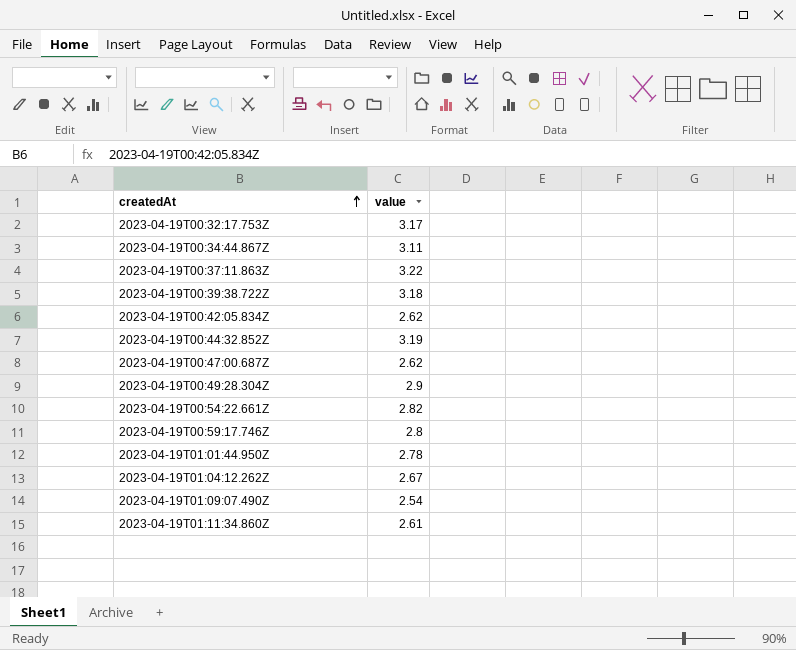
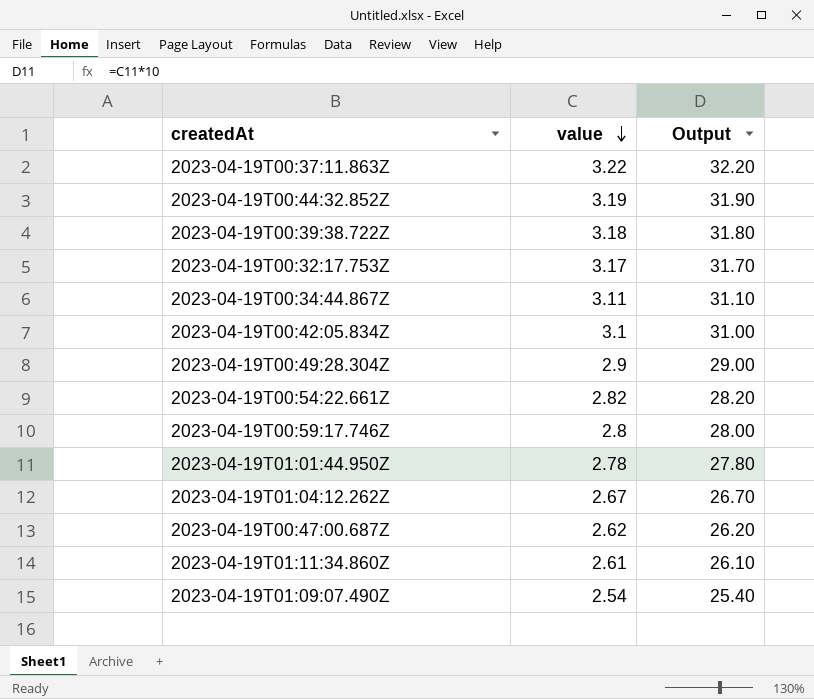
row order: createdAt ascending -> value descending
column Output | formula: none -> [value] * 10
2023-04-19T00:42:05.834Z | value: 2.62 -> 3.1

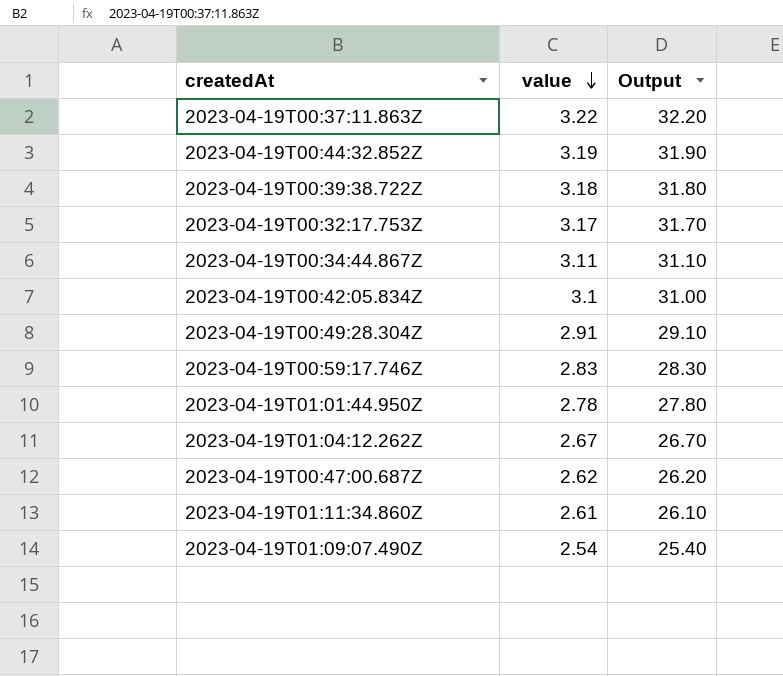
row 2023-04-19T00:54:22.661Z: 2.82 | 28.20 -> none
2023-04-19T00:49:28.304Z | value: 2.9 -> 2.91
2023-04-19T00:49:28.304Z | Output: 29.00 -> 29.10
2023-04-19T00:59:17.746Z | value: 2.8 -> 2.83
2023-04-19T00:59:17.746Z | Output: 28.00 -> 28.30

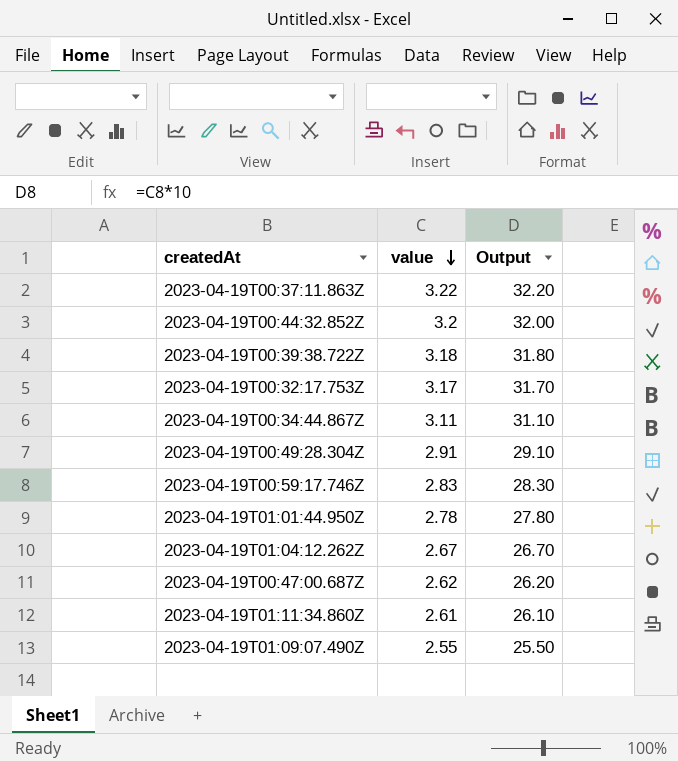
row 2023-04-19T00:42:05.834Z: 3.1 | 31.00 -> none
2023-04-19T00:44:32.852Z | value: 3.19 -> 3.2
2023-04-19T00:44:32.852Z | Output: 31.90 -> 32.00
2023-04-19T01:09:07.490Z | value: 2.54 -> 2.55
2023-04-19T01:09:07.490Z | Output: 25.40 -> 25.50

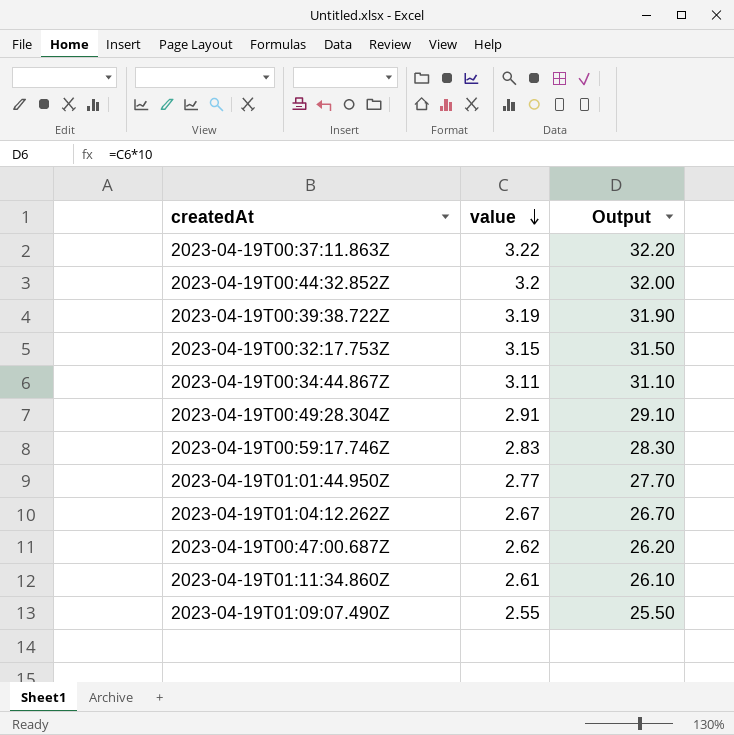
2023-04-19T00:39:38.722Z | value: 3.18 -> 3.19
2023-04-19T00:39:38.722Z | Output: 31.80 -> 31.90
2023-04-19T00:32:17.753Z | value: 3.17 -> 3.15
2023-04-19T00:32:17.753Z | Output: 31.70 -> 31.50
2023-04-19T01:01:44.950Z | value: 2.78 -> 2.77
2023-04-19T01:01:44.950Z | Output: 27.80 -> 27.70

